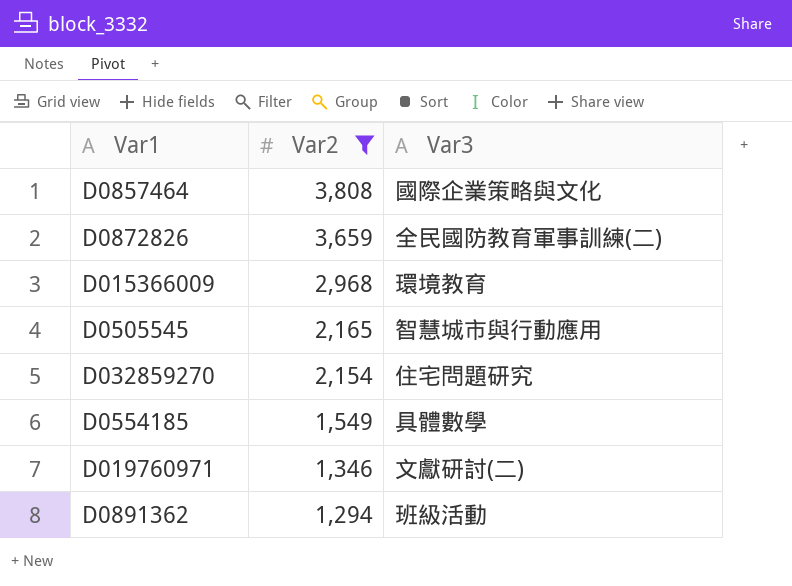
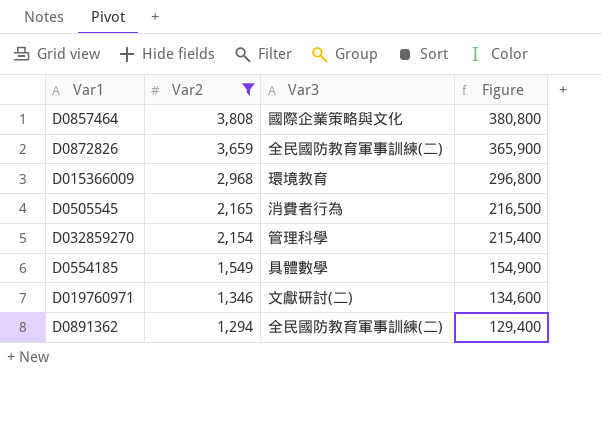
column Figure | formula: none -> [Var2] * 100
D0505545 | Var3: 智慧城市與行動應用 -> 消費者行為
D032859270 | Var3: 住宅問題研究 -> 管理科學
D0891362 | Var3: 班級活動 -> 全民國防教育軍事訓練(二)

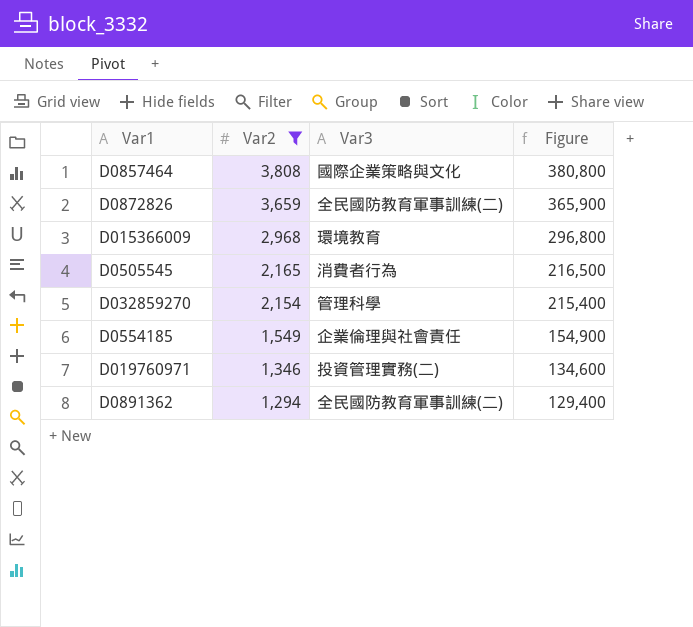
D0554185 | Var3: 具體數學 -> 企業倫理與社會責任
D019760971 | Var3: 文獻研討(二) -> 投資管理實務(二)

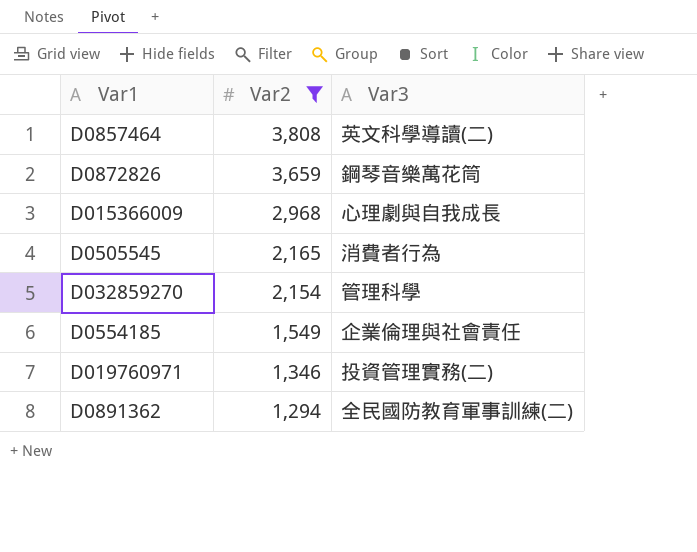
column Figure | formula: [Var2] * 100 -> none
D0857464 | Var3: 國際企業策略與文化 -> 英文科學導讀(二)
D0872826 | Var3: 全民國防教育軍事訓練(二) -> 鋼琴音樂萬花筒
D015366009 | Var3: 環境教育 -> 心理劇與自我成長

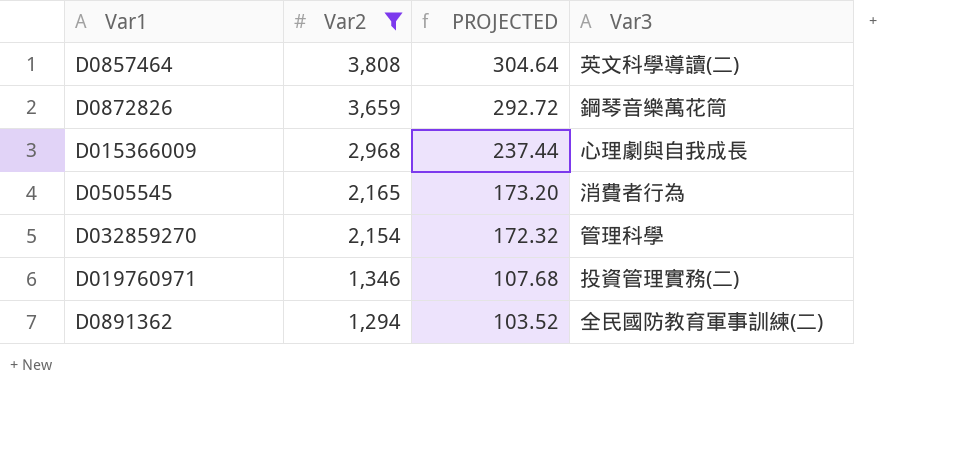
column PROJECTED | formula: none -> [Var2] * 0.08
row D0554185: 1,549 | 企業倫理與社會責任 -> none

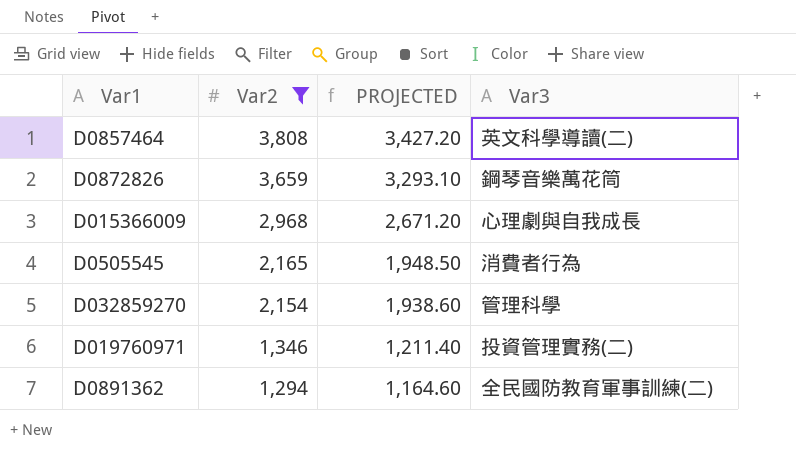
column PROJECTED | formula: [Var2] * 0.08 -> [Var2] * 0.9

